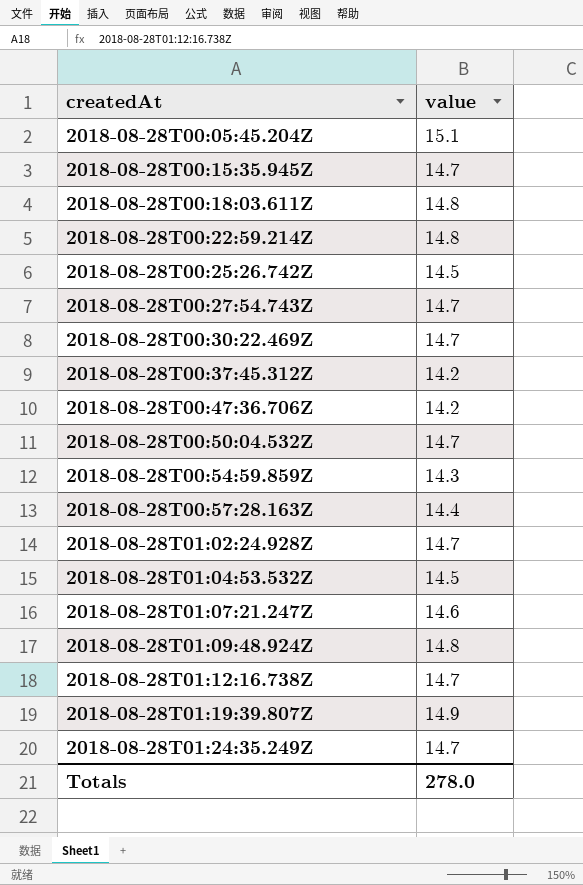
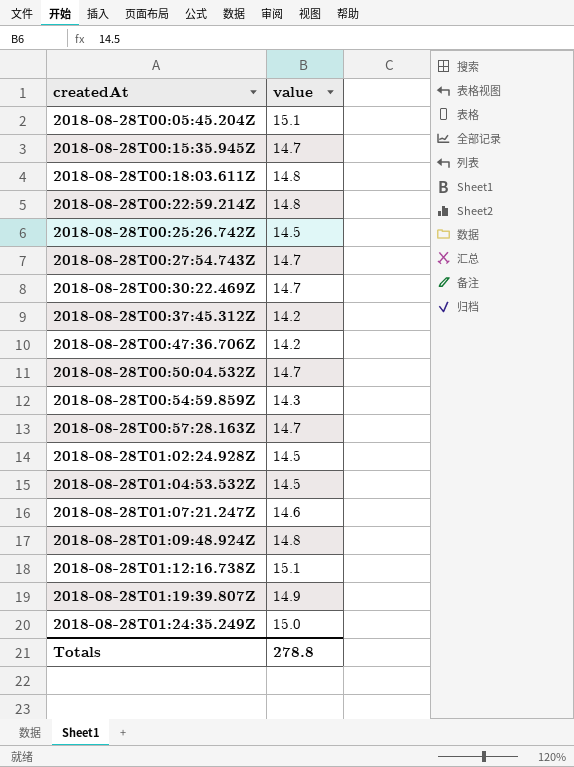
2018-08-28T00:57:28.163Z | value: 14.4 -> 14.7
2018-08-28T01:02:24.928Z | value: 14.7 -> 14.5
2018-08-28T01:12:16.738Z | value: 14.7 -> 15.1
2018-08-28T01:24:35.249Z | value: 14.7 -> 15.0
Totals | value: 278.0 -> 278.8

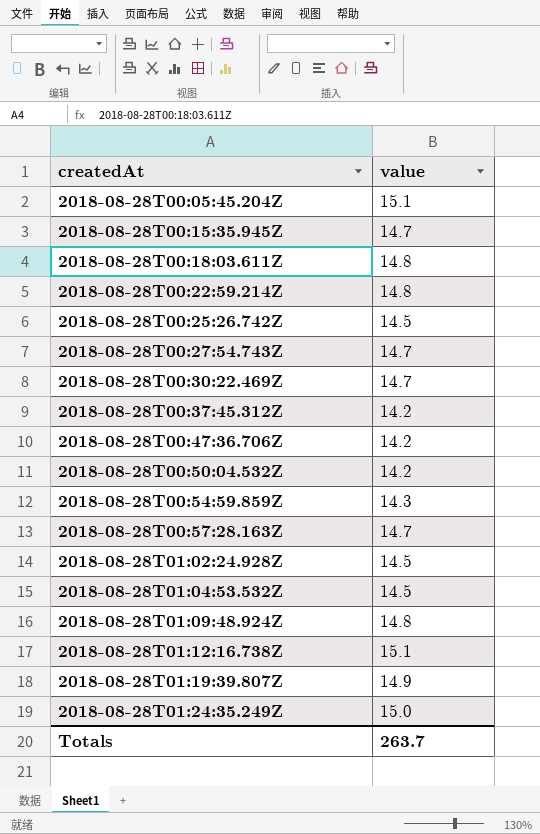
row 2018-08-28T01:07:21.247Z: 14.6 -> none
2018-08-28T00:50:04.532Z | value: 14.7 -> 14.2
Totals | value: 278.8 -> 263.7

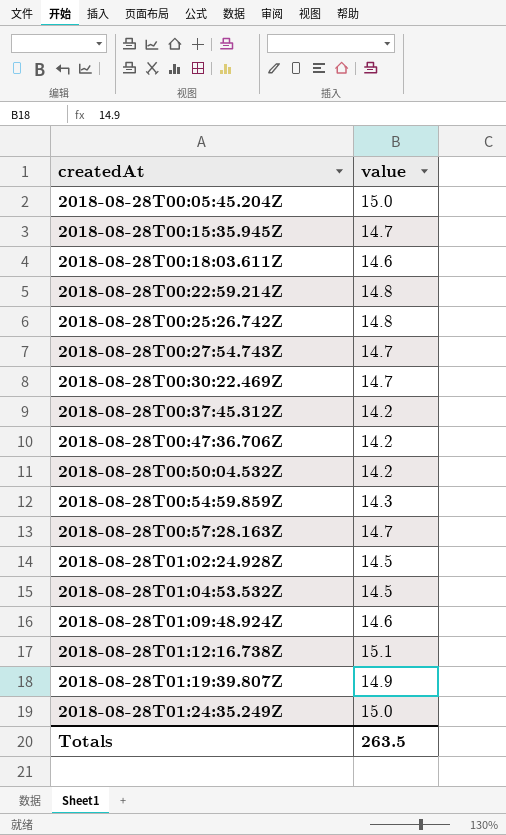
2018-08-28T00:05:45.204Z | value: 15.1 -> 15.0
2018-08-28T00:18:03.611Z | value: 14.8 -> 14.6
2018-08-28T00:25:26.742Z | value: 14.5 -> 14.8
2018-08-28T01:09:48.924Z | value: 14.8 -> 14.6
Totals | value: 263.7 -> 263.5

